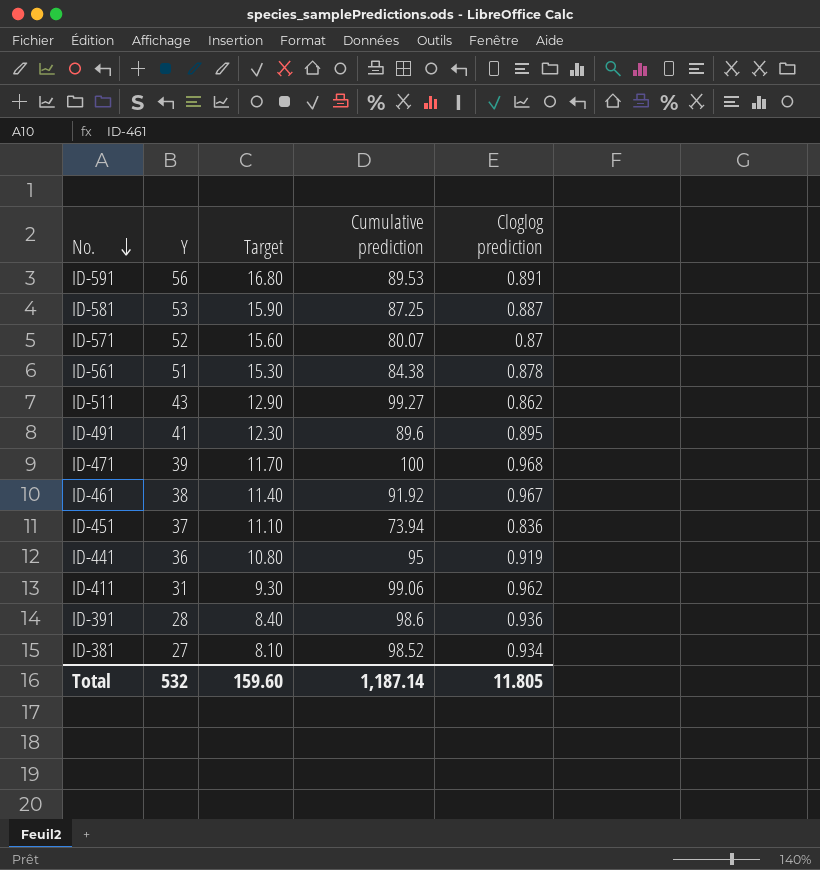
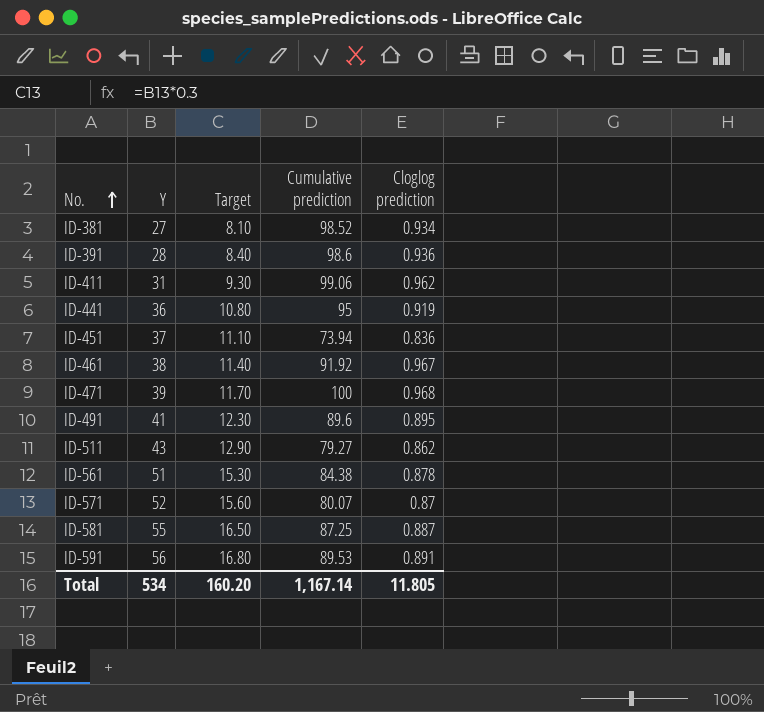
row order: No. descending -> No. ascending
ID-511 | Cumulative prediction: 99.27 -> 79.27
ID-581 | Y: 53 -> 55
ID-581 | Target: 15.90 -> 16.50
Total | Y: 532 -> 534
Total | Target: 159.60 -> 160.20
Total | Cumulative prediction: 1,187.14 -> 1,167.14

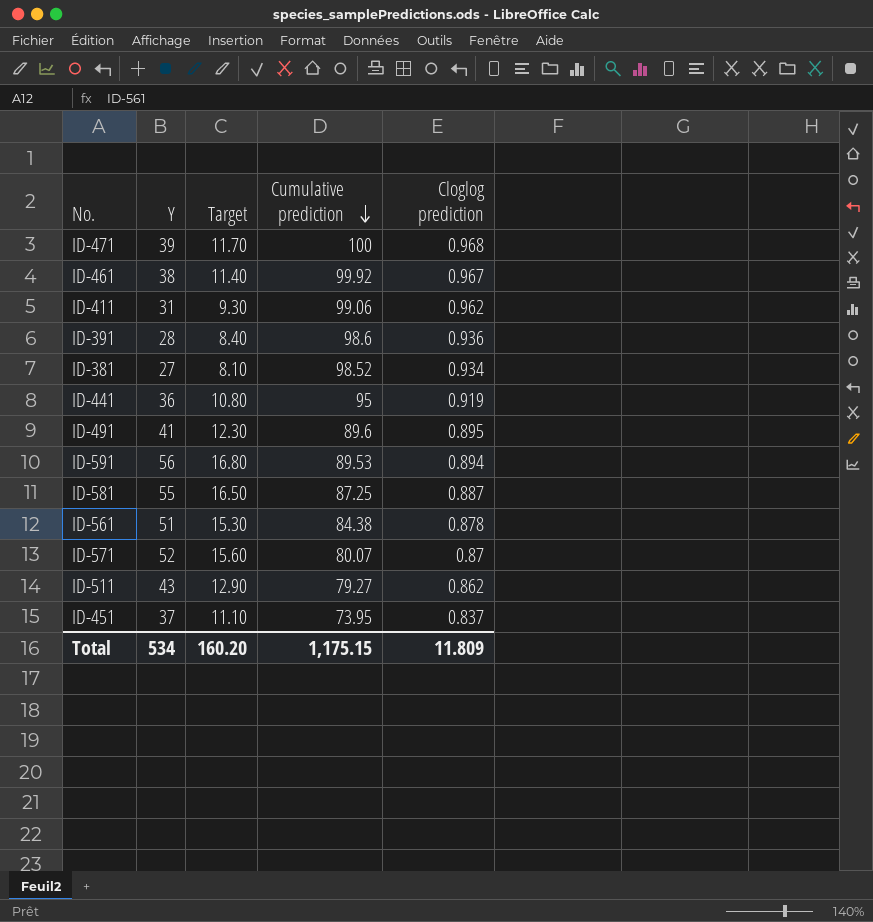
row order: No. ascending -> Cumulative prediction descending
ID-461 | Cumulative prediction: 91.92 -> 99.92
ID-591 | Cloglog prediction: 0.891 -> 0.894
ID-451 | Cumulative prediction: 73.94 -> 73.95
ID-451 | Cloglog prediction: 0.836 -> 0.837
Total | Cumulative prediction: 1,167.14 -> 1,175.15
Total | Cloglog prediction: 11.805 -> 11.809

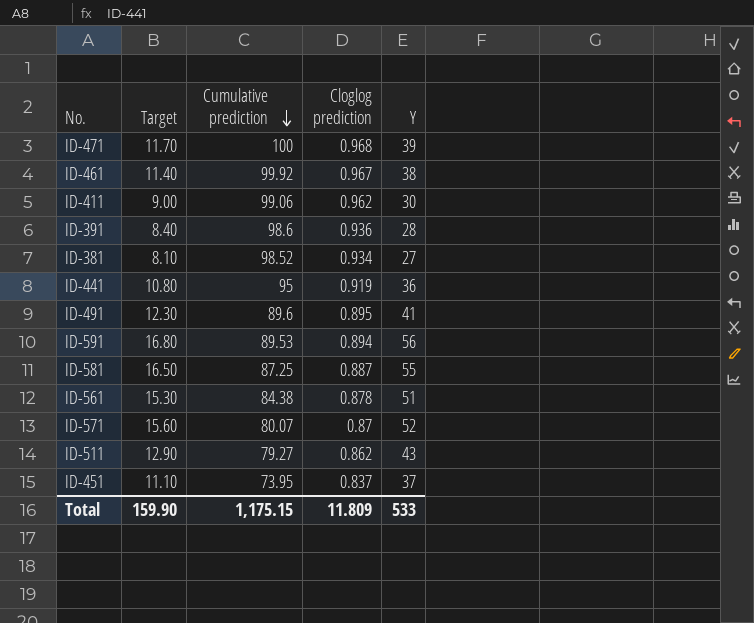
column Y | position: 2 -> 5
ID-411 | Target: 9.30 -> 9.00
ID-411 | Y: 31 -> 30
Total | Target: 160.20 -> 159.90
Total | Y: 534 -> 533

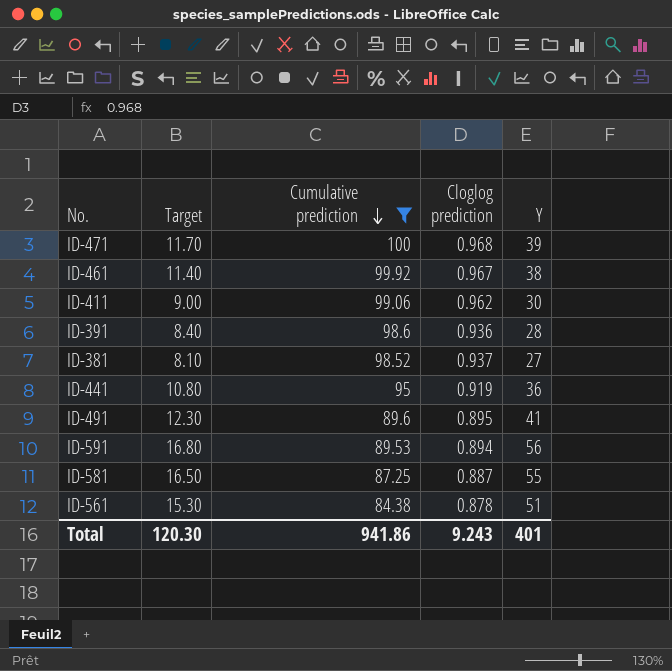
filter: none -> Cumulative prediction >= 84.38
ID-381 | Cloglog prediction: 0.934 -> 0.937
Total | Target: 159.90 -> 120.30
Total | Cumulative prediction: 1,175.15 -> 941.86
Total | Cloglog prediction: 11.809 -> 9.243
Total | Y: 533 -> 401

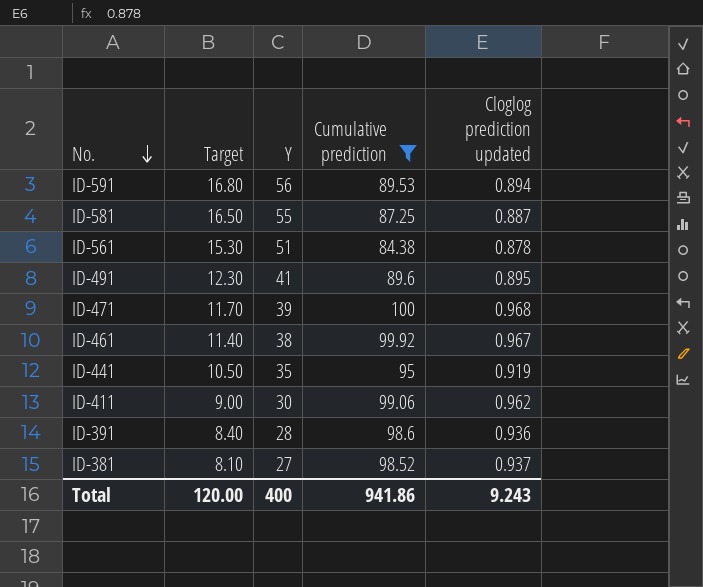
row order: Cumulative prediction descending -> No. descending
column Y | position: 5 -> 3
column name: Cloglog prediction -> Cloglog prediction updated
ID-441 | Target: 10.80 -> 10.50
ID-441 | Y: 36 -> 35
Total | Target: 120.30 -> 120.00
Total | Y: 401 -> 400

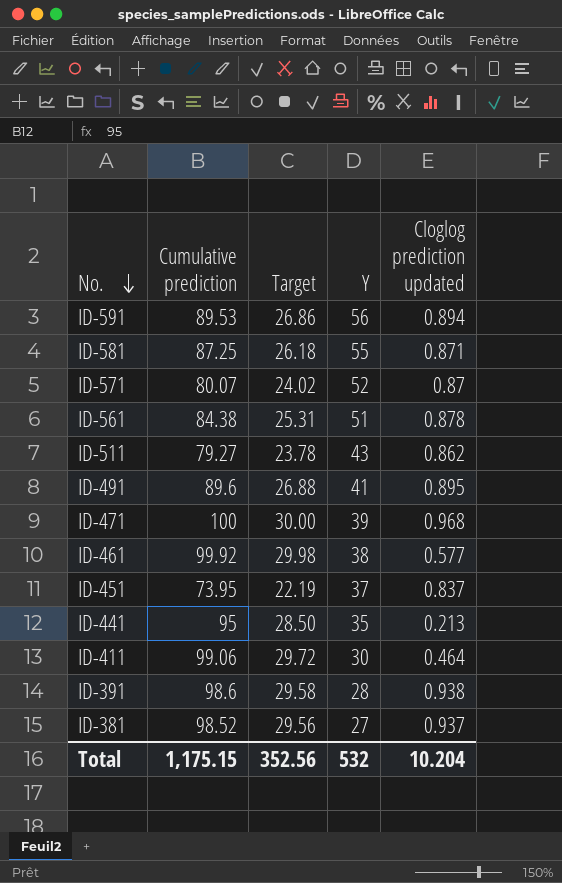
filter: Cumulative prediction >= 84.38 -> none
column Cumulative prediction | position: 4 -> 2
column Target | formula: [Y] * 0.3 -> [Cumulative prediction] * 0.3
ID-581 | Cloglog prediction updated: 0.887 -> 0.871
ID-461 | Cloglog prediction updated: 0.967 -> 0.577
ID-441 | Cloglog prediction updated: 0.919 -> 0.213
ID-411 | Cloglog prediction updated: 0.962 -> 0.464
ID-391 | Cloglog prediction updated: 0.936 -> 0.938
Total | Cumulative prediction: 941.86 -> 1,175.15
Total | Target: 120.00 -> 352.56
Total | Y: 400 -> 532
Total | Cloglog prediction updated: 9.243 -> 10.204

